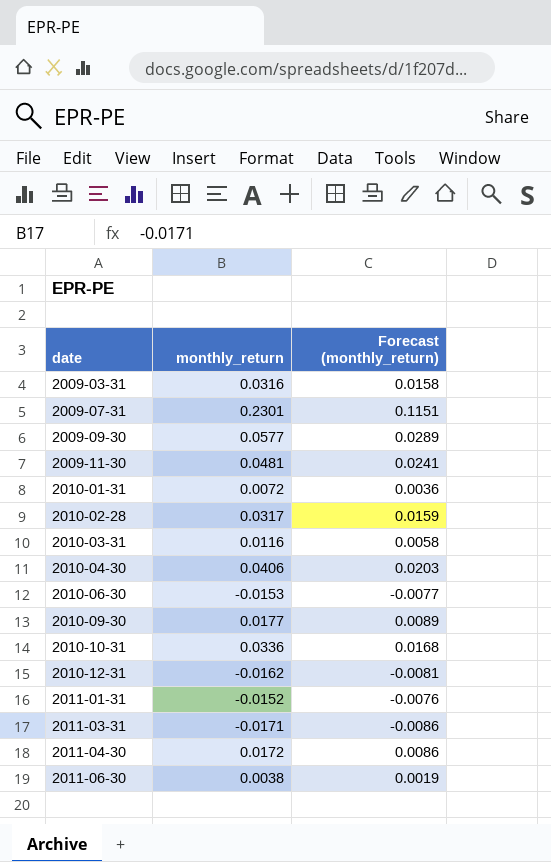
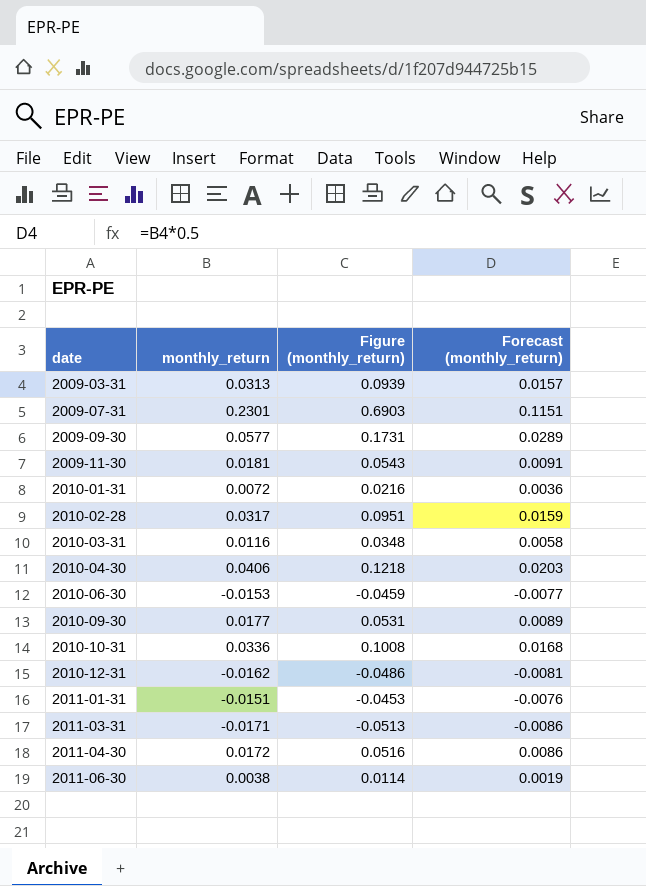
column Figure (monthly_return) | formula: none -> [monthly_return] * 3
2009-03-31 | monthly_return: 0.0316 -> 0.0313
2009-03-31 | Forecast (monthly_return): 0.0158 -> 0.0157
2009-11-30 | monthly_return: 0.0481 -> 0.0181
2009-11-30 | Forecast (monthly_return): 0.0241 -> 0.0091
2011-01-31 | monthly_return: -0.0152 -> -0.0151

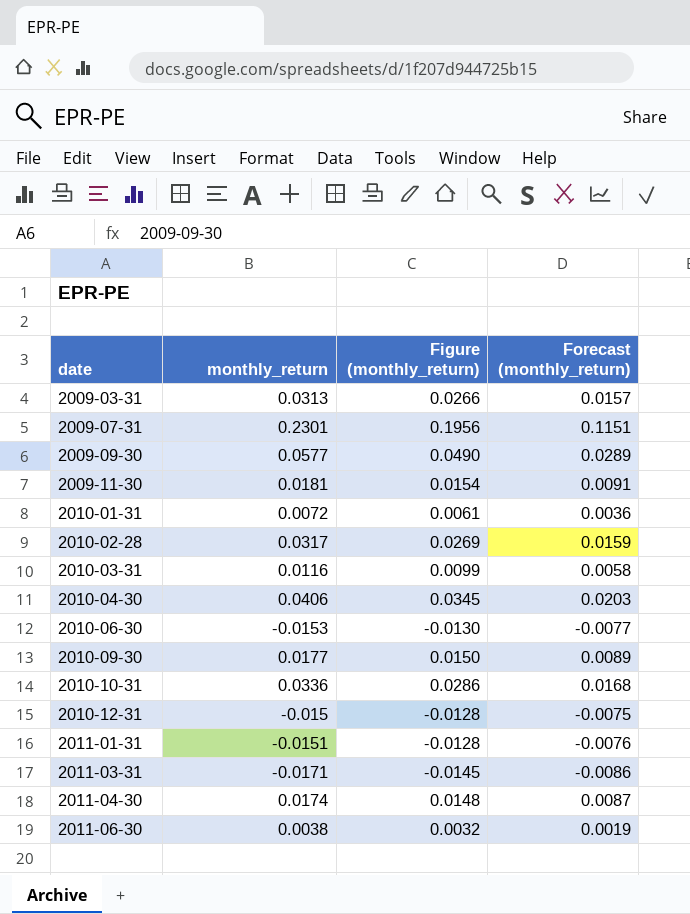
column Figure (monthly_return) | formula: [monthly_return] * 3 -> [monthly_return] * 0.85
2010-12-31 | monthly_return: -0.0162 -> -0.015
2010-12-31 | Forecast (monthly_return): -0.0081 -> -0.0075
2011-04-30 | monthly_return: 0.0172 -> 0.0174
2011-04-30 | Forecast (monthly_return): 0.0086 -> 0.0087

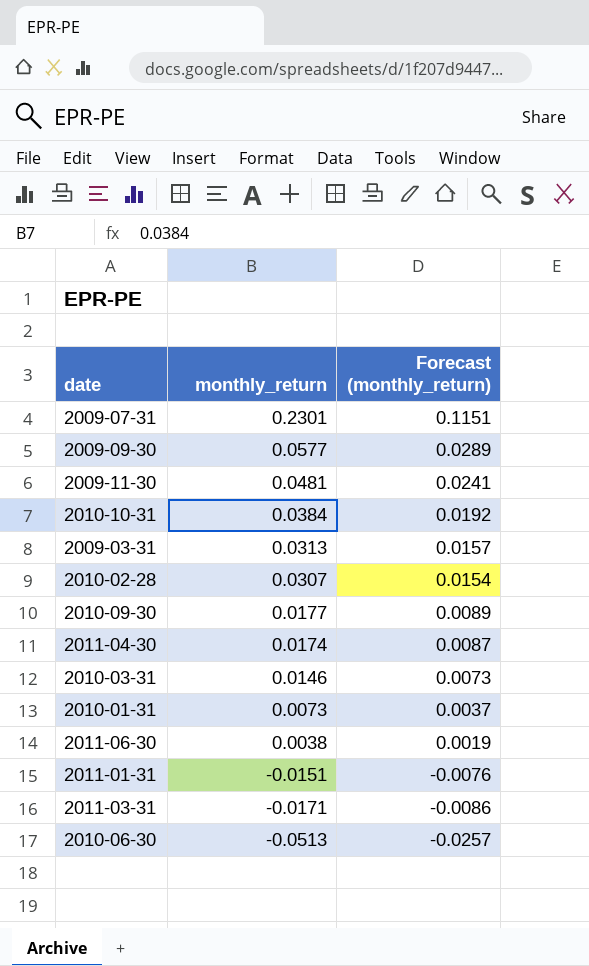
row order: date ascending -> monthly_return descending
column Figure (monthly_return) | formula: [monthly_return] * 0.85 -> none
row 2010-04-30: 0.0406 | 0.0345 | 0.0203 -> none
row 2010-12-31: -0.015 | -0.0128 | -0.0075 -> none
2009-11-30 | monthly_return: 0.0181 -> 0.0481
2009-11-30 | Forecast (monthly_return): 0.0091 -> 0.0241
2010-10-31 | monthly_return: 0.0336 -> 0.0384
2010-10-31 | Forecast (monthly_return): 0.0168 -> 0.0192
2010-02-28 | monthly_return: 0.0317 -> 0.0307
2010-02-28 | Forecast (monthly_return): 0.0159 -> 0.0154
2010-03-31 | monthly_return: 0.0116 -> 0.0146
2010-03-31 | Forecast (monthly_return): 0.0058 -> 0.0073
2010-01-31 | monthly_return: 0.0072 -> 0.0073
2010-01-31 | Forecast (monthly_return): 0.0036 -> 0.0037
2010-06-30 | monthly_return: -0.0153 -> -0.0513
2010-06-30 | Forecast (monthly_return): -0.0077 -> -0.0257

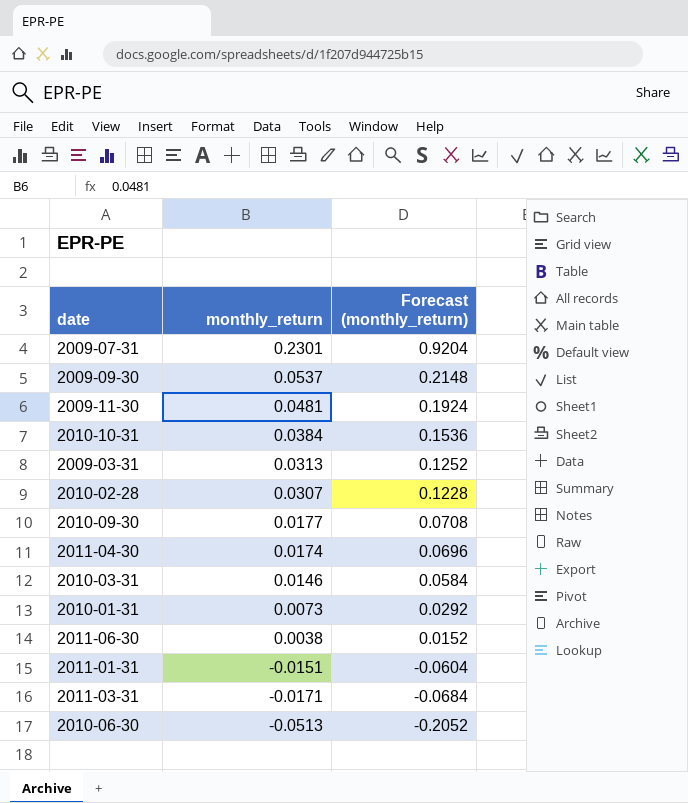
column Forecast (monthly_return) | formula: [monthly_return] * 0.5 -> [monthly_return] * 4
2009-09-30 | monthly_return: 0.0577 -> 0.0537

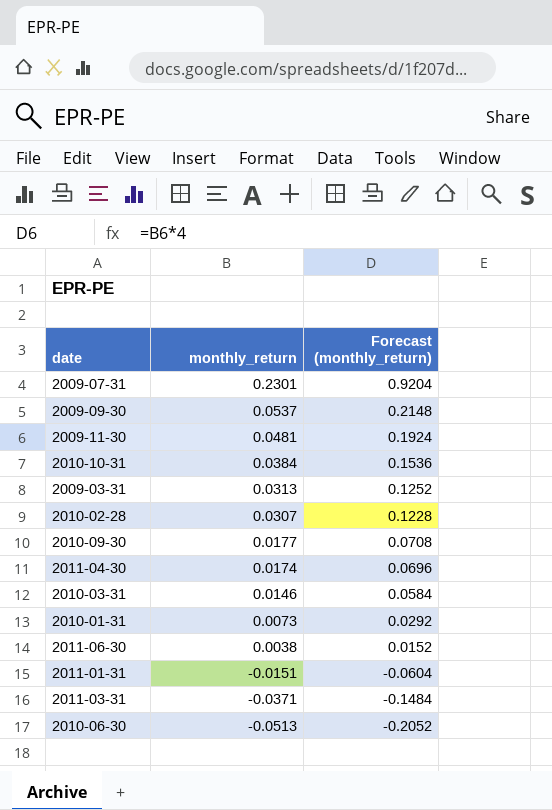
2011-03-31 | monthly_return: -0.0171 -> -0.0371
2011-03-31 | Forecast (monthly_return): -0.0684 -> -0.1484

